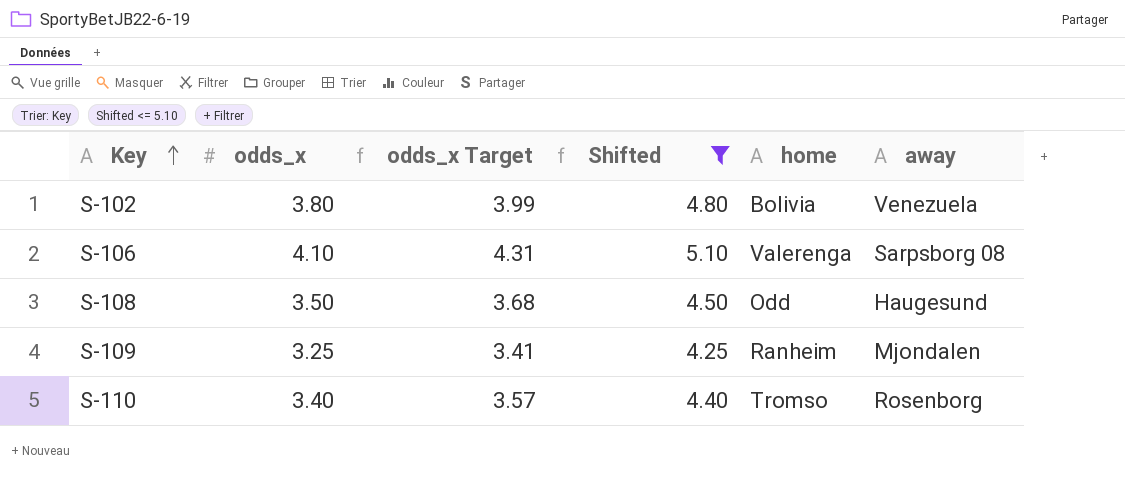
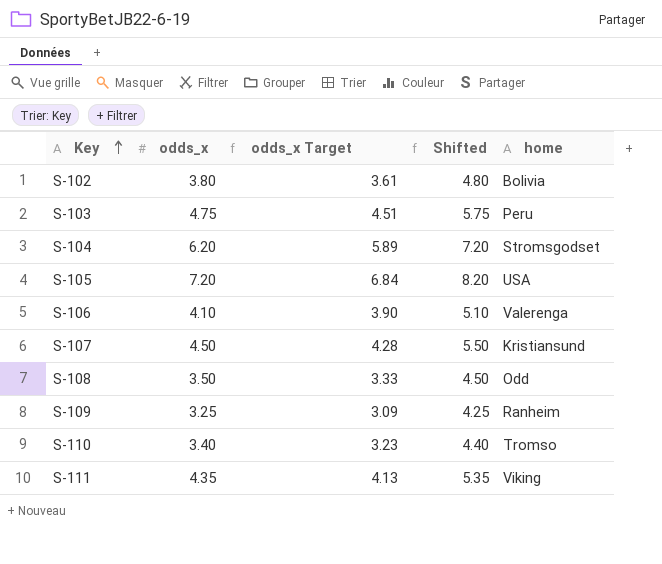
filter: Shifted <= 5.10 -> none
column away | position: 6 -> none
column odds_x Target | formula: [odds_x] * 1.05 -> [odds_x] * 0.95

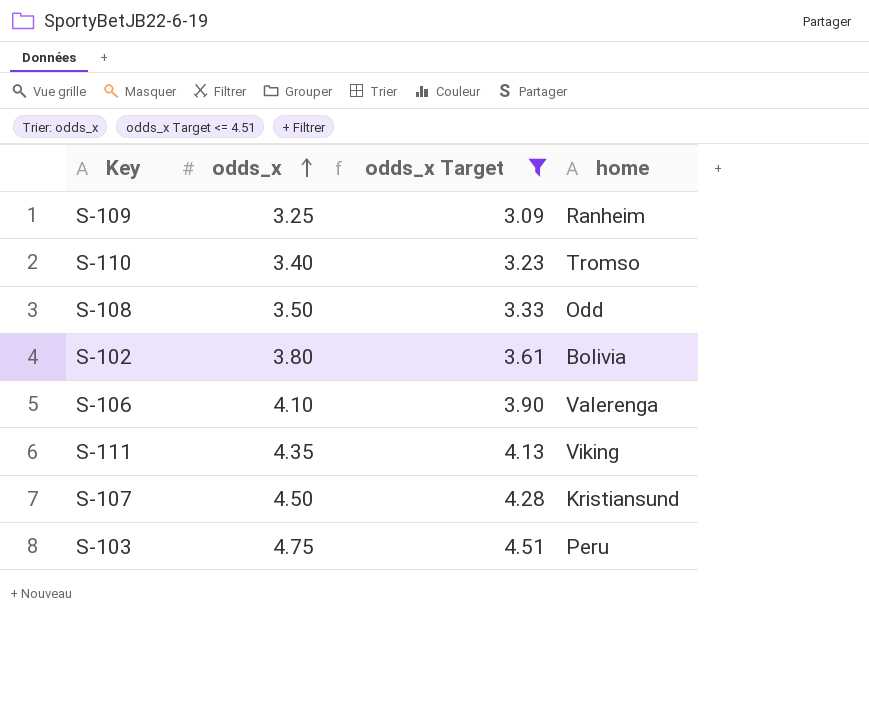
filter: none -> odds_x Target <= 4.51
row order: Key ascending -> odds_x ascending
column Shifted | formula: [odds_x] + 1 -> none

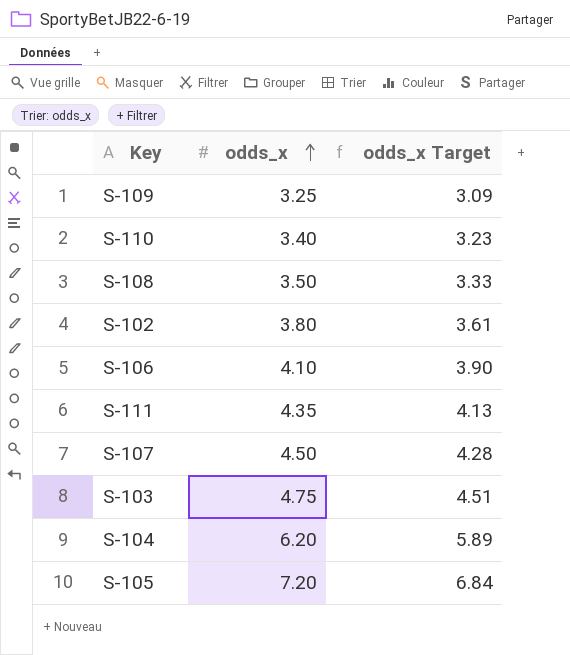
filter: odds_x Target <= 4.51 -> none
column home | position: 4 -> none

